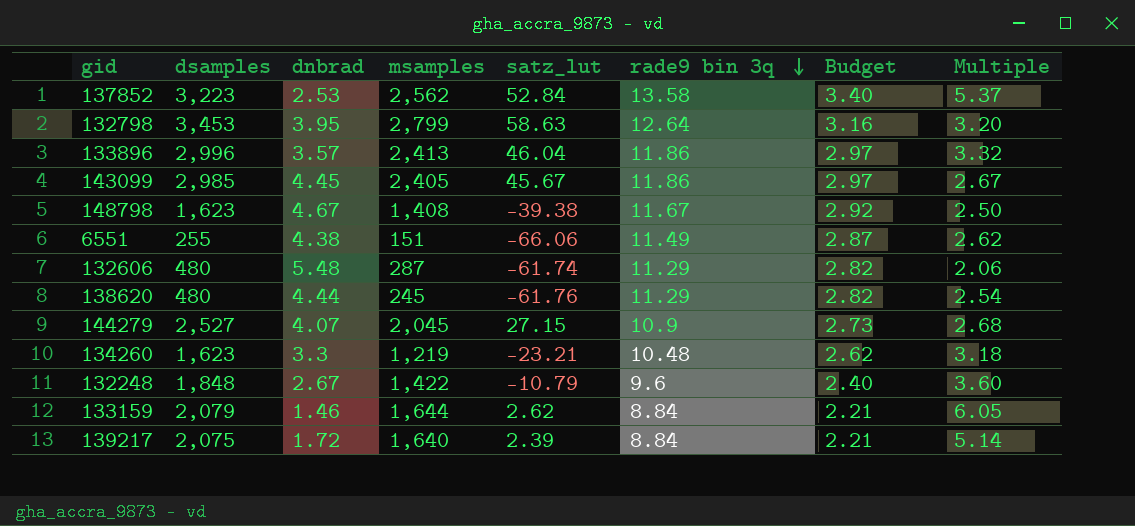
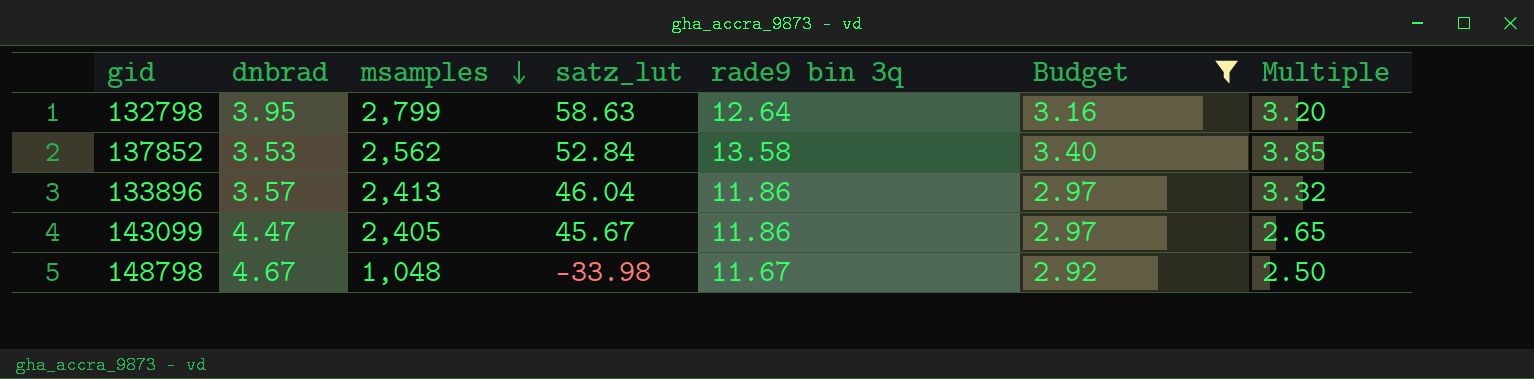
filter: none -> Budget >= 2.92
row order: rade9 bin 3q descending -> msamples descending
column dsamples | position: 2 -> none
137852 | dnbrad: 2.53 -> 3.53
137852 | Multiple: 5.37 -> 3.85
143099 | dnbrad: 4.45 -> 4.47
143099 | Multiple: 2.67 -> 2.65
148798 | msamples: 1,408 -> 1,048
148798 | satz_lut: -39.38 -> -33.98

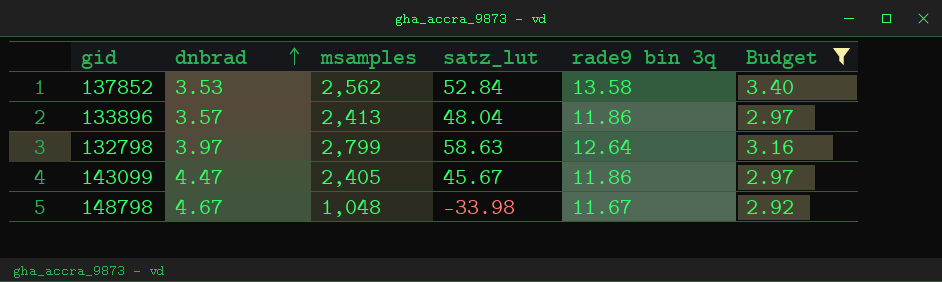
row order: msamples descending -> dnbrad ascending
column Multiple | formula: [rade9 bin 3q] / [dnbrad] -> none
133896 | satz_lut: 46.04 -> 48.04
132798 | dnbrad: 3.95 -> 3.97

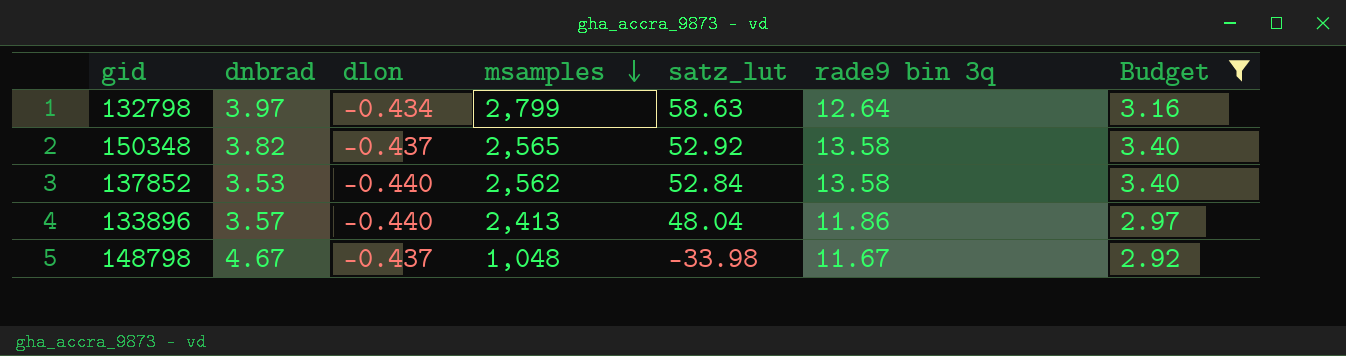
row order: dnbrad ascending -> msamples descending
column dlon | position: none -> 3
row 143099: 4.47 | 2,405 | 45.67 | 11.86 | 2.97 -> none
row 150348: none -> 3.82 | -0.437 | 2,565 | 52.92 | 13.58 | 3.40

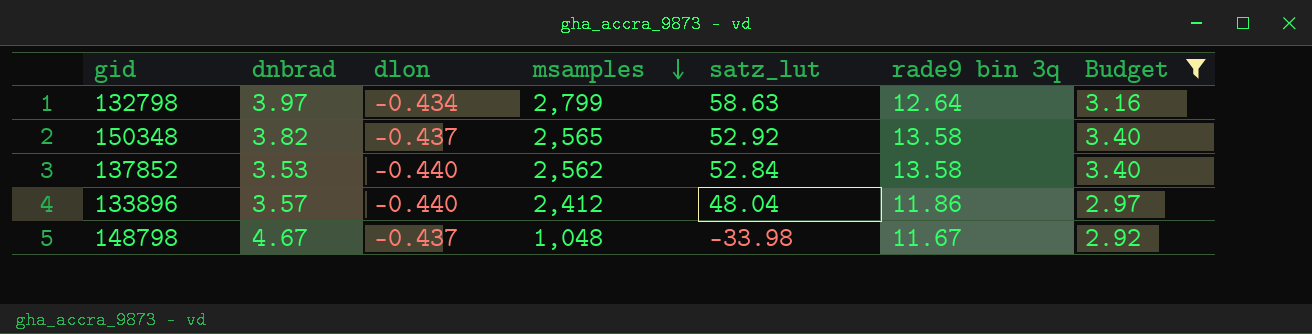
133896 | msamples: 2,413 -> 2,412

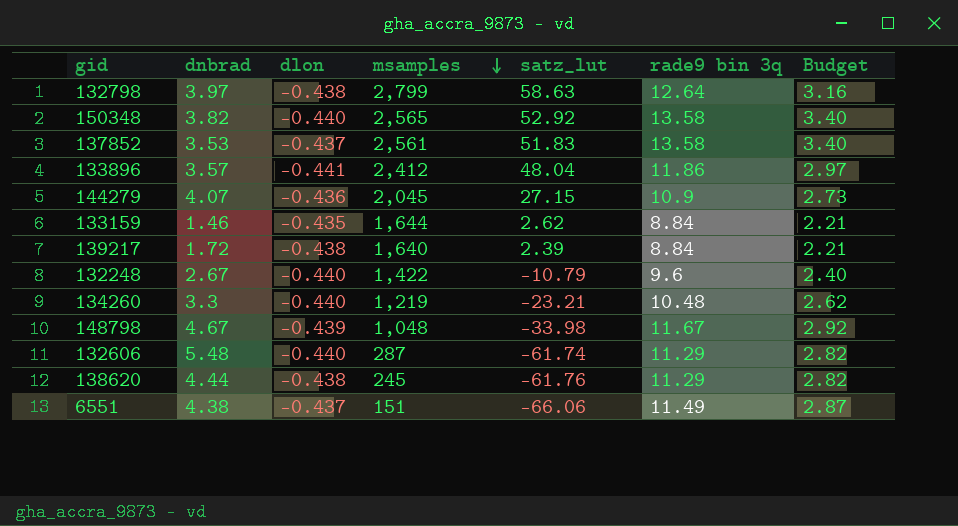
filter: Budget >= 2.92 -> none
132798 | dlon: -0.434 -> -0.438
150348 | dlon: -0.437 -> -0.440
137852 | dlon: -0.440 -> -0.437
137852 | msamples: 2,562 -> 2,561
137852 | satz_lut: 52.84 -> 51.83
133896 | dlon: -0.440 -> -0.441
148798 | dlon: -0.437 -> -0.439

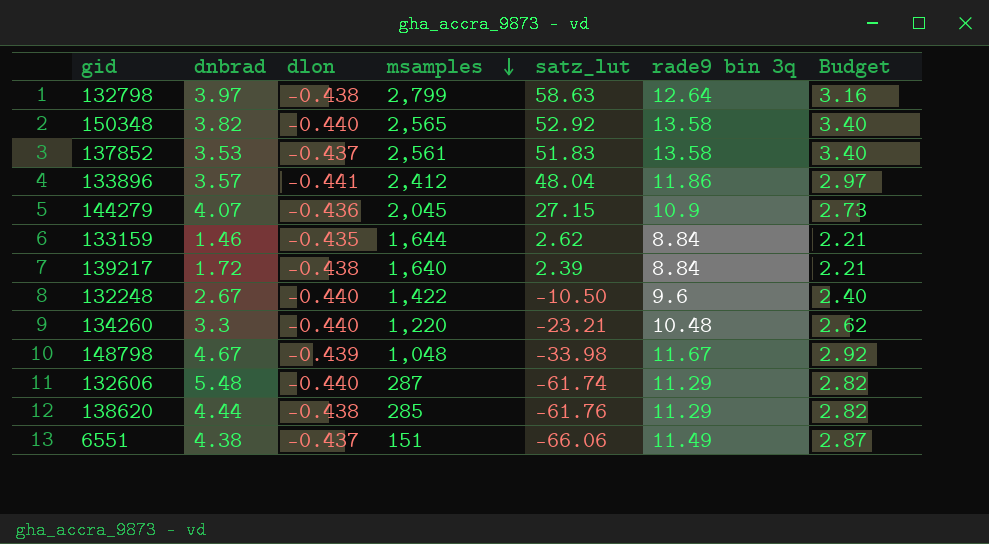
132248 | satz_lut: -10.79 -> -10.50
134260 | msamples: 1,219 -> 1,220
138620 | msamples: 245 -> 285

